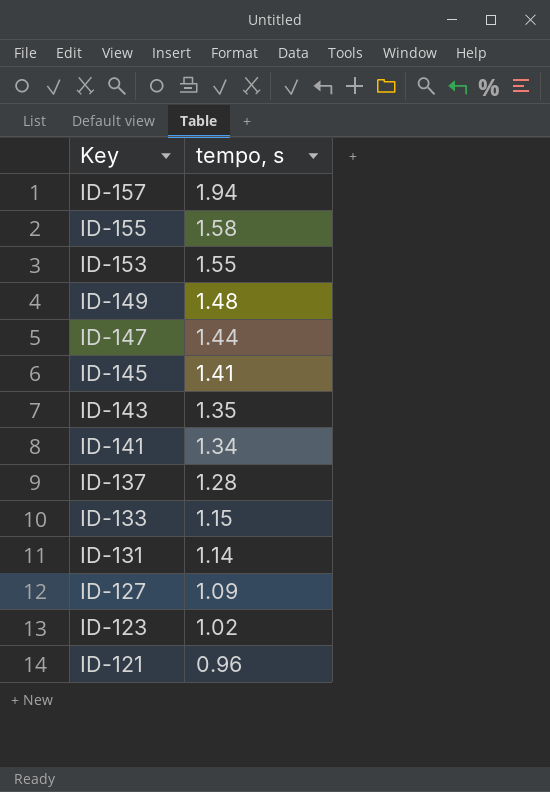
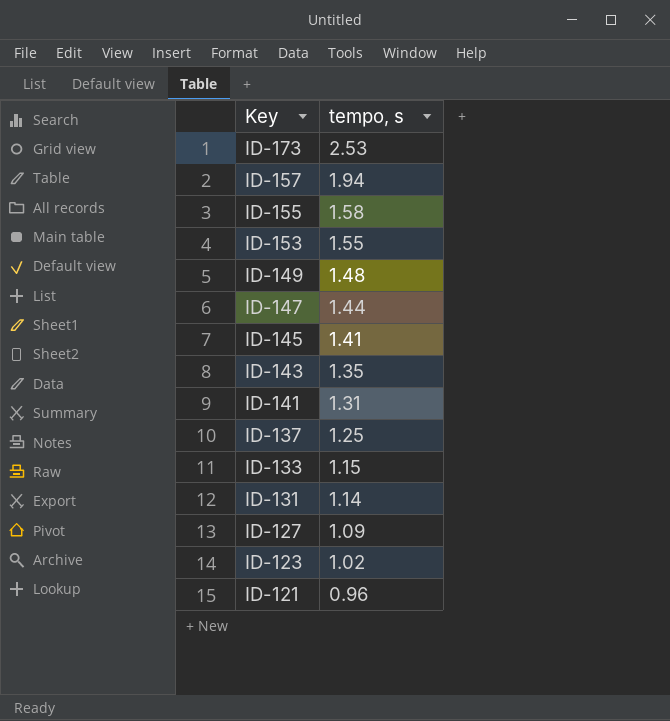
row ID-173: none -> 2.53
ID-141 | tempo, s: 1.34 -> 1.31
ID-137 | tempo, s: 1.28 -> 1.25

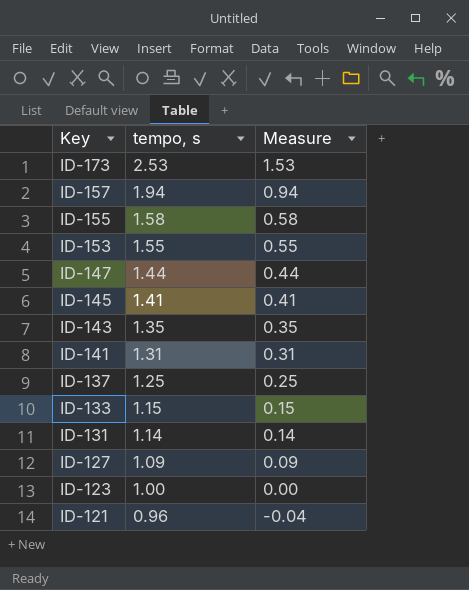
column Measure | formula: none -> [tempo, s] - 1
row ID-149: 1.48 -> none
ID-123 | tempo, s: 1.02 -> 1.00

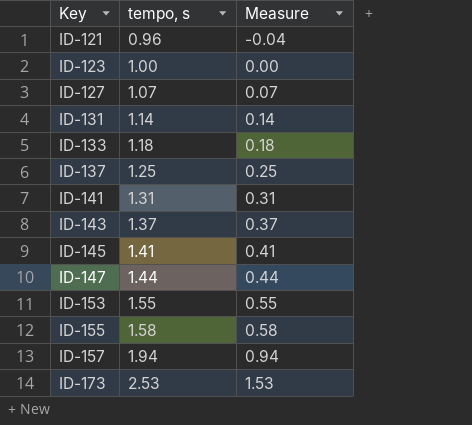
row order: Key descending -> Key ascending
ID-127 | tempo, s: 1.09 -> 1.07
ID-127 | Measure: 0.09 -> 0.07
ID-133 | tempo, s: 1.15 -> 1.18
ID-133 | Measure: 0.15 -> 0.18
ID-143 | tempo, s: 1.35 -> 1.37
ID-143 | Measure: 0.35 -> 0.37

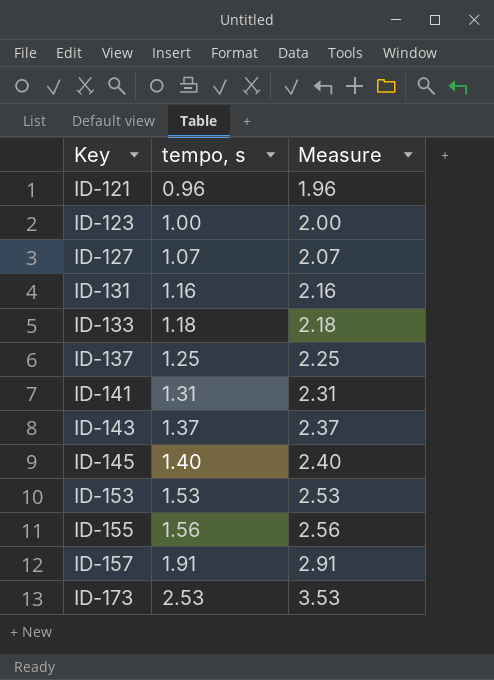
column Measure | formula: [tempo, s] - 1 -> [tempo, s] + 1
row ID-147: 1.44 | 0.44 -> none
ID-131 | tempo, s: 1.14 -> 1.16
ID-145 | tempo, s: 1.41 -> 1.40
ID-153 | tempo, s: 1.55 -> 1.53
ID-155 | tempo, s: 1.58 -> 1.56
ID-157 | tempo, s: 1.94 -> 1.91

